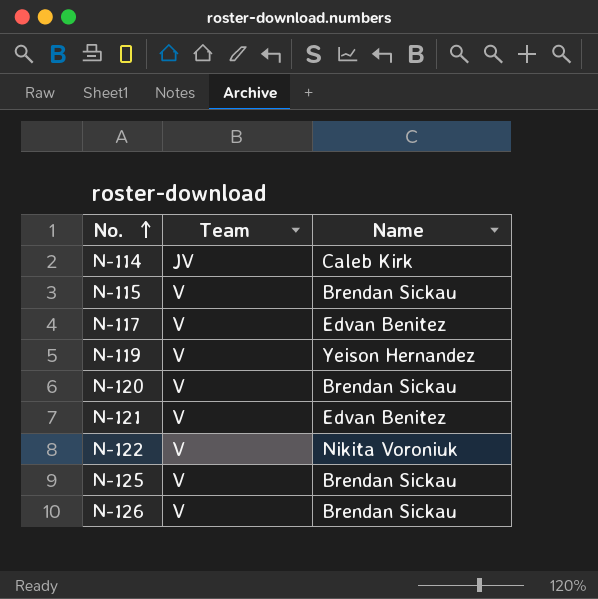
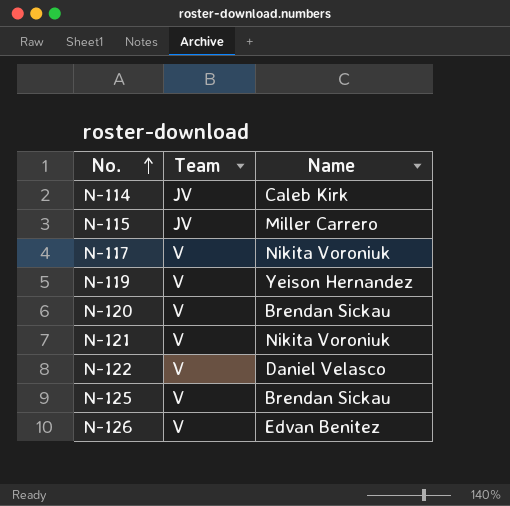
N-115 | Team: V -> JV
N-115 | Name: Brendan Sickau -> Miller Carrero
N-117 | Name: Edvan Benitez -> Nikita Voroniuk
N-121 | Name: Edvan Benitez -> Nikita Voroniuk
N-122 | Name: Nikita Voroniuk -> Daniel Velasco
N-126 | Name: Brendan Sickau -> Edvan Benitez

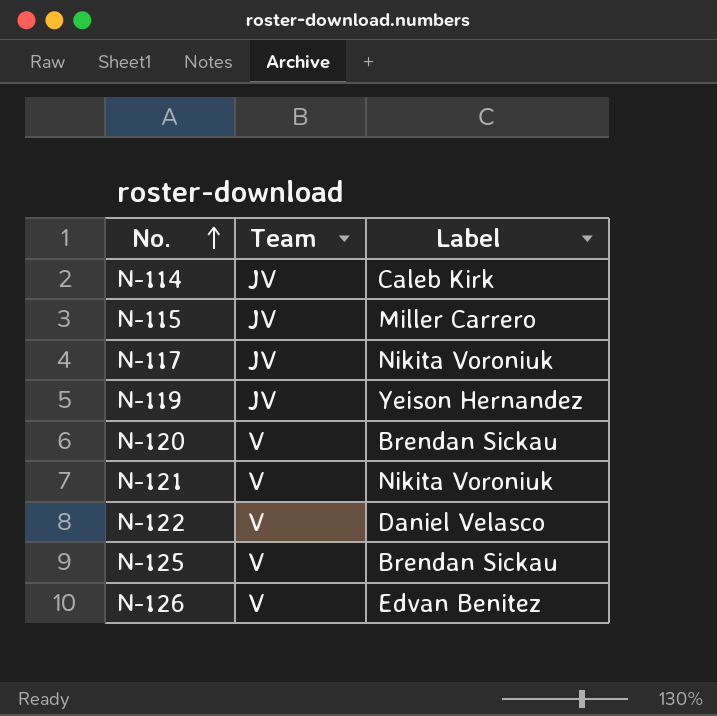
column name: Name -> Label
N-117 | Team: V -> JV
N-119 | Team: V -> JV

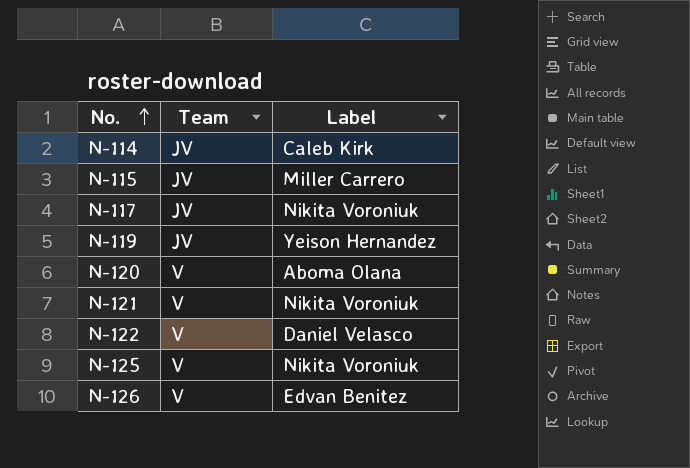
N-120 | Label: Brendan Sickau -> Aboma Olana
N-125 | Label: Brendan Sickau -> Nikita Voroniuk

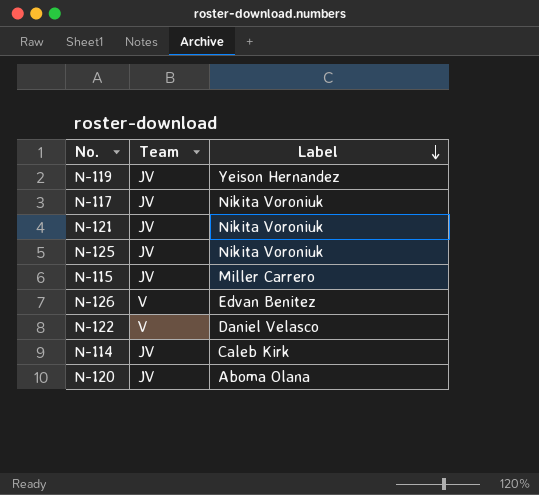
row order: No. ascending -> Label descending
N-121 | Team: V -> JV
N-125 | Team: V -> JV
N-120 | Team: V -> JV

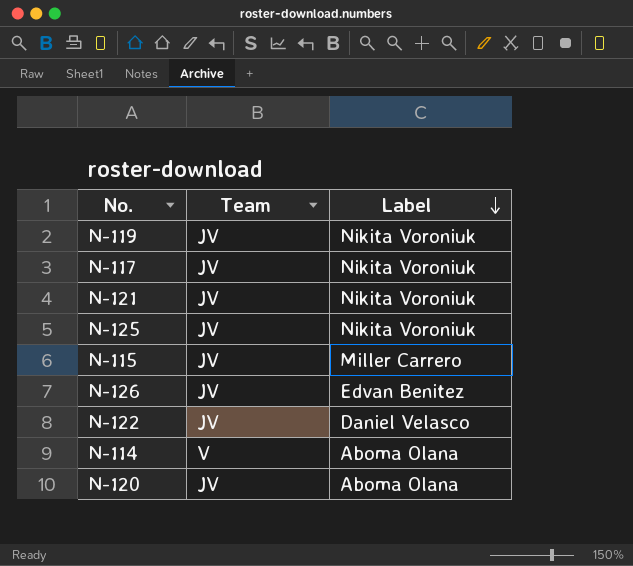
N-119 | Label: Yeison Hernandez -> Nikita Voroniuk
N-126 | Team: V -> JV
N-122 | Team: V -> JV
N-114 | Team: JV -> V
N-114 | Label: Caleb Kirk -> Aboma Olana

